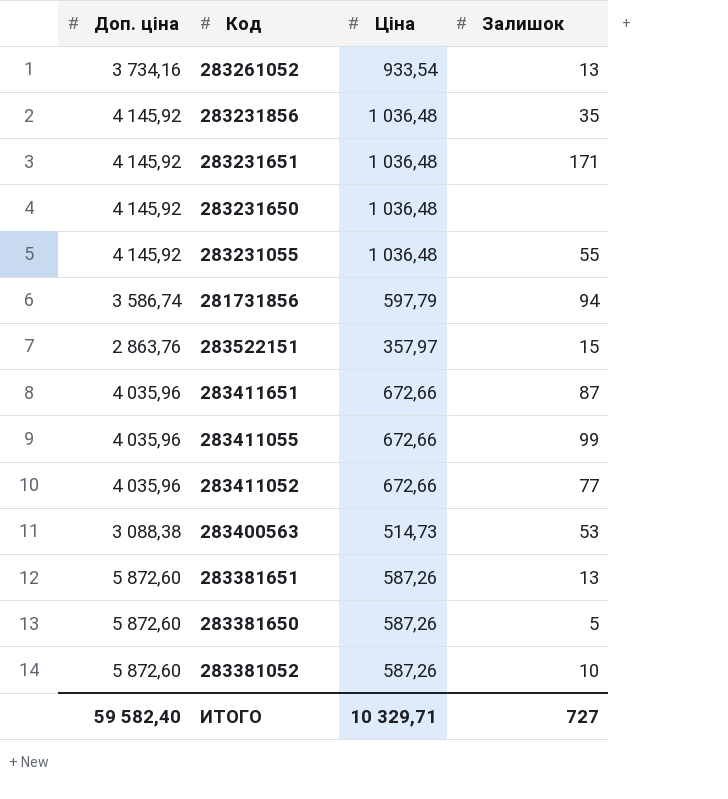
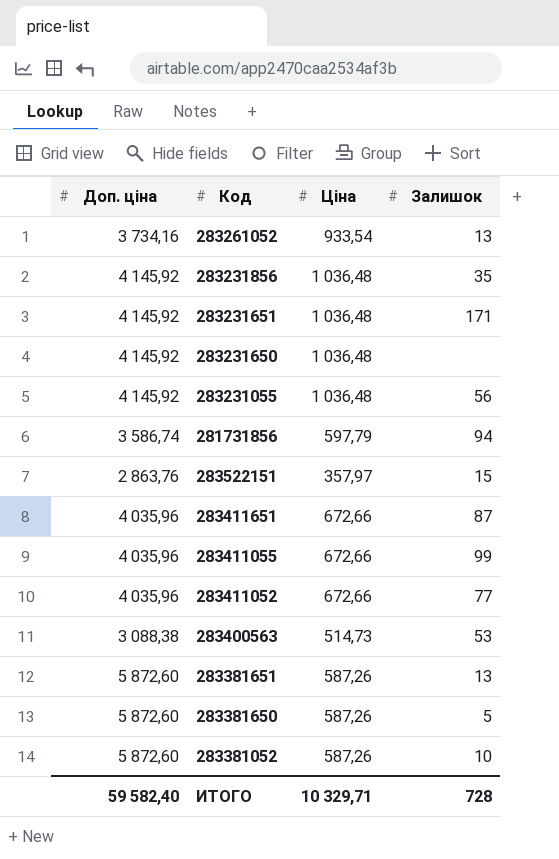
283231055 | Залишок: 55 -> 56
ИТОГО | Залишок: 727 -> 728

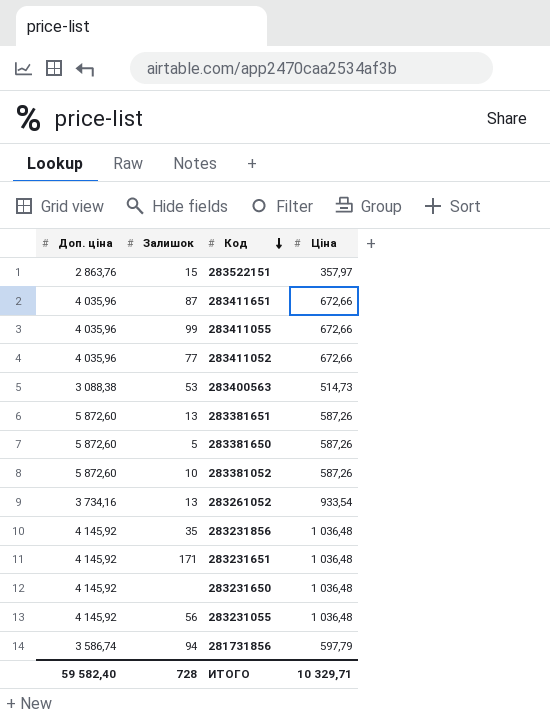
row order: none -> Код descending
column Залишок | position: 4 -> 2

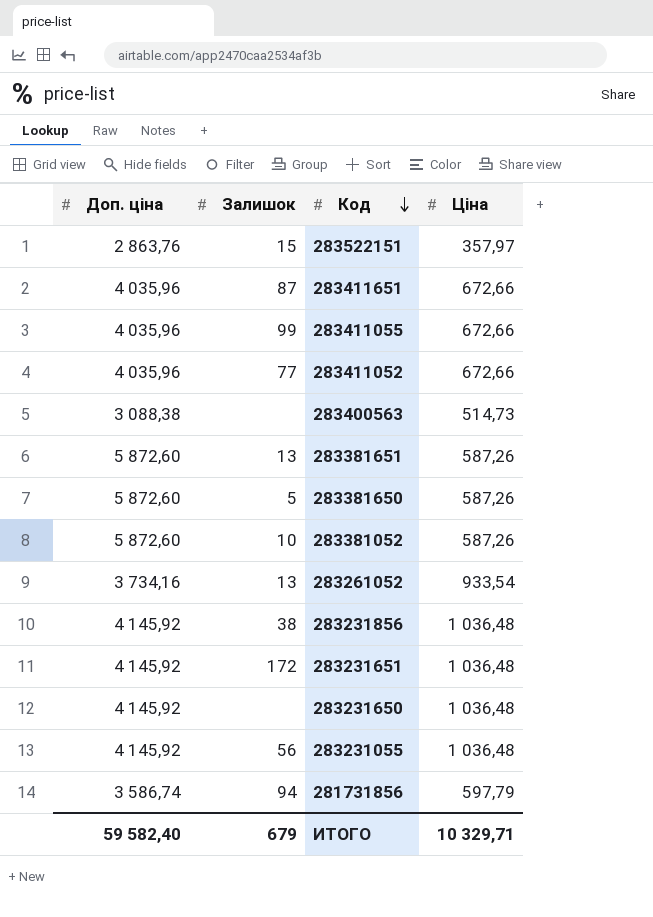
283400563 | Залишок: 53 -> none
283231856 | Залишок: 35 -> 38
283231651 | Залишок: 171 -> 172
ИТОГО | Залишок: 728 -> 679

